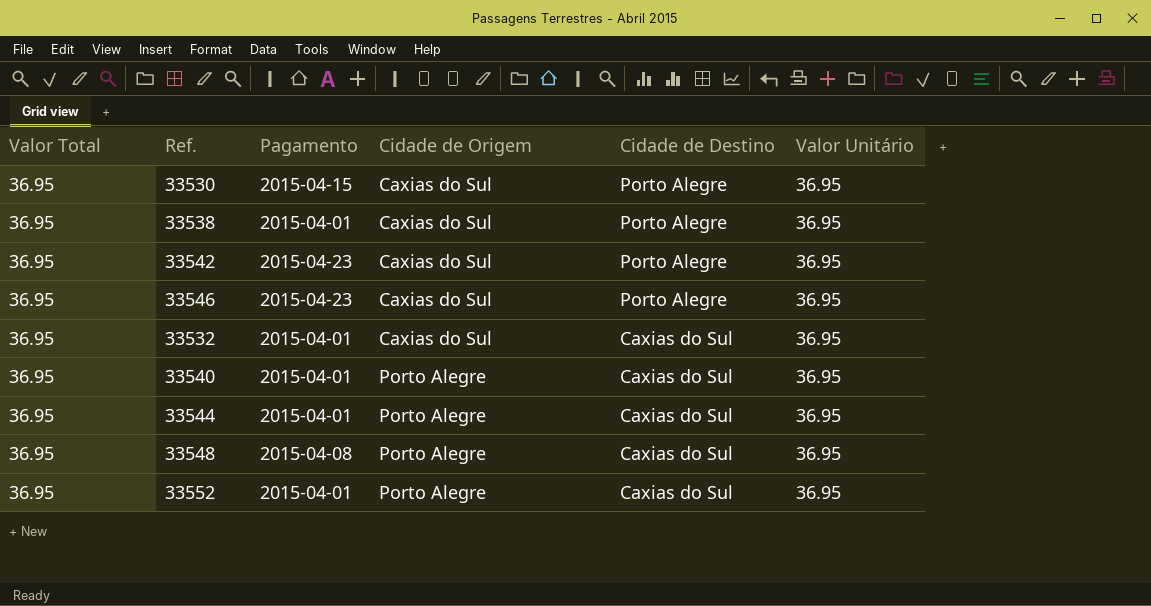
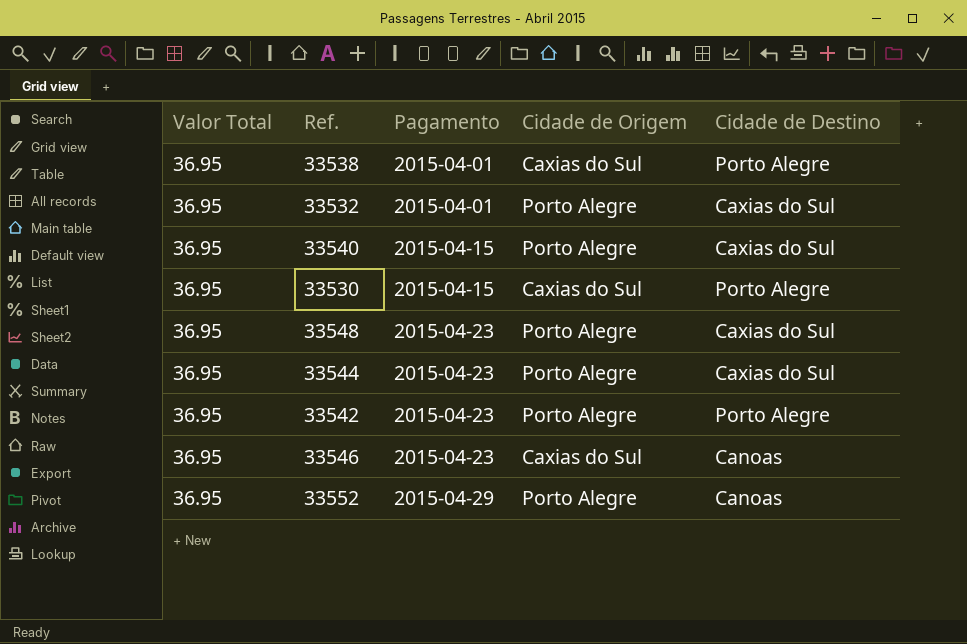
row order: Cidade de Origem ascending -> Pagamento ascending
column Valor Unitário | position: 6 -> none
33532 | Cidade de Origem: Caxias do Sul -> Porto Alegre
33540 | Pagamento: 2015-04-01 -> 2015-04-15
33548 | Pagamento: 2015-04-08 -> 2015-04-23
33544 | Pagamento: 2015-04-01 -> 2015-04-23
33542 | Cidade de Origem: Caxias do Sul -> Porto Alegre
33546 | Cidade de Destino: Porto Alegre -> Canoas
33552 | Pagamento: 2015-04-01 -> 2015-04-29
33552 | Cidade de Destino: Caxias do Sul -> Canoas

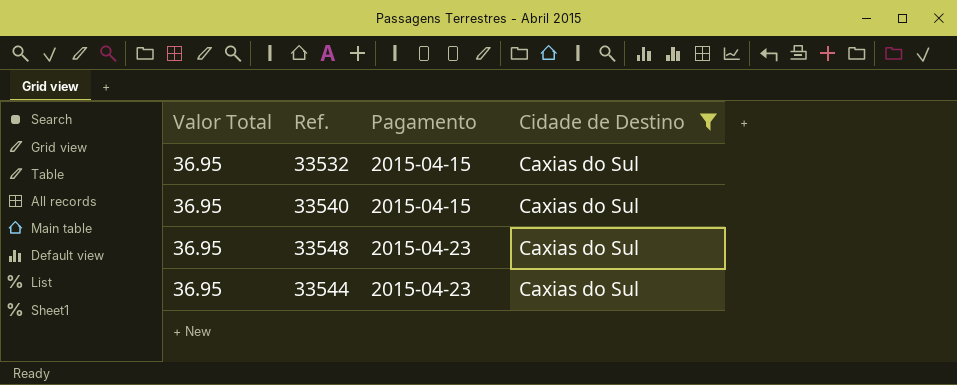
filter: none -> Cidade de Destino = Caxias do Sul
column Cidade de Origem | position: 4 -> none
33532 | Pagamento: 2015-04-01 -> 2015-04-15

